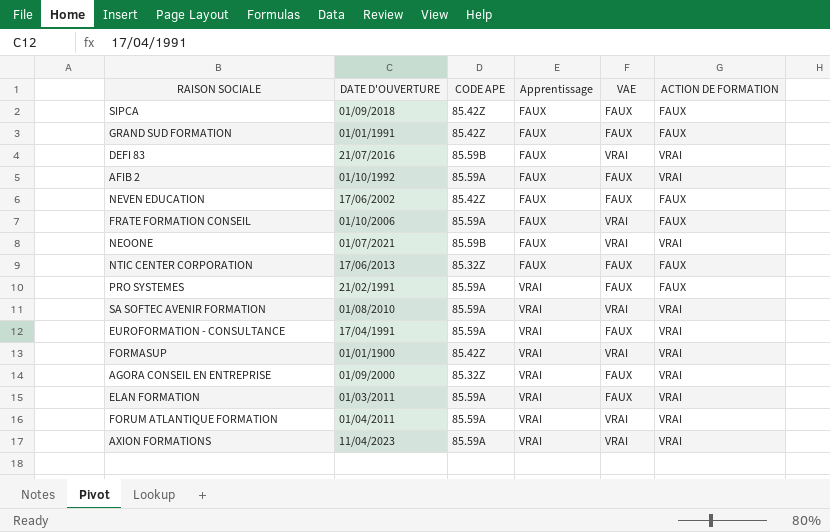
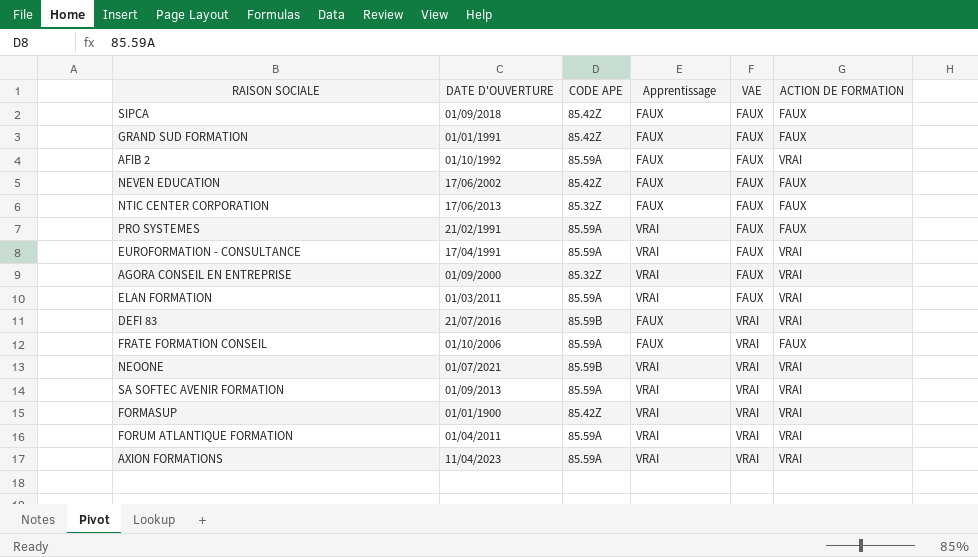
row order: Apprentissage ascending -> VAE ascending
NEOONE | Apprentissage: FAUX -> VRAI
SA SOFTEC AVENIR FORMATION | DATE D'OUVERTURE: 01/08/2010 -> 01/09/2013

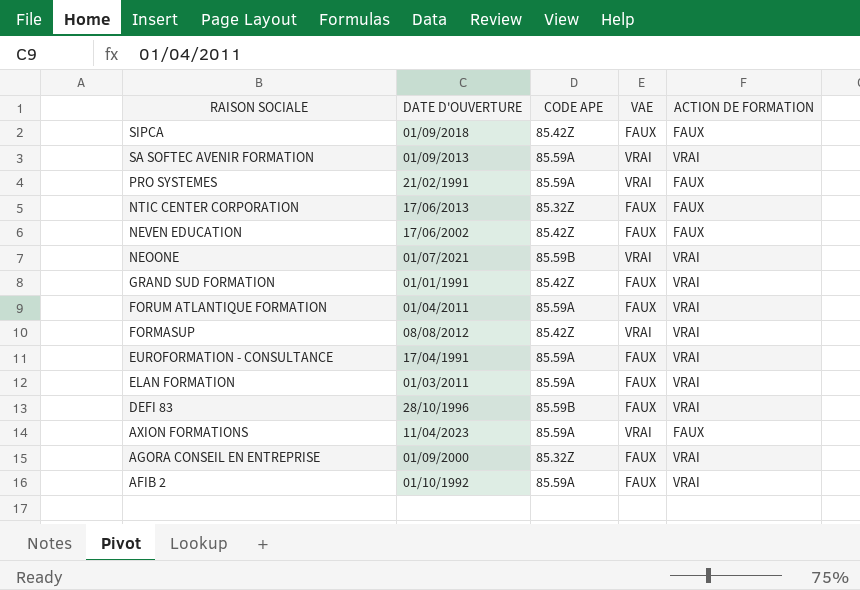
row order: VAE ascending -> RAISON SOCIALE descending
column Apprentissage | position: 4 -> none
row FRATE FORMATION CONSEIL: 01/10/2006 | 85.59A | FAUX | VRAI | FAUX -> none
PRO SYSTEMES | VAE: FAUX -> VRAI
GRAND SUD FORMATION | ACTION DE FORMATION: FAUX -> VRAI
FORUM ATLANTIQUE FORMATION | VAE: VRAI -> FAUX
FORMASUP | DATE D'OUVERTURE: 01/01/1900 -> 08/08/2012
DEFI 83 | DATE D'OUVERTURE: 21/07/2016 -> 28/10/1996
DEFI 83 | VAE: VRAI -> FAUX
AXION FORMATIONS | ACTION DE FORMATION: VRAI -> FAUX

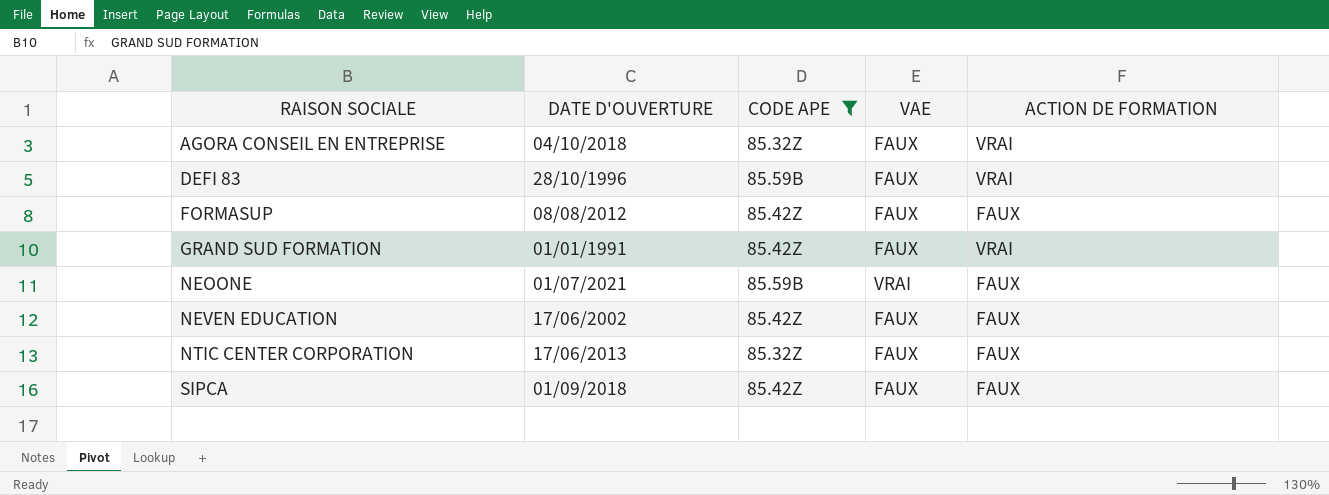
filter: none -> CODE APE != 85.59A
row order: RAISON SOCIALE descending -> RAISON SOCIALE ascending
AGORA CONSEIL EN ENTREPRISE | DATE D'OUVERTURE: 01/09/2000 -> 04/10/2018
FORMASUP | VAE: VRAI -> FAUX
FORMASUP | ACTION DE FORMATION: VRAI -> FAUX
NEOONE | ACTION DE FORMATION: VRAI -> FAUX

